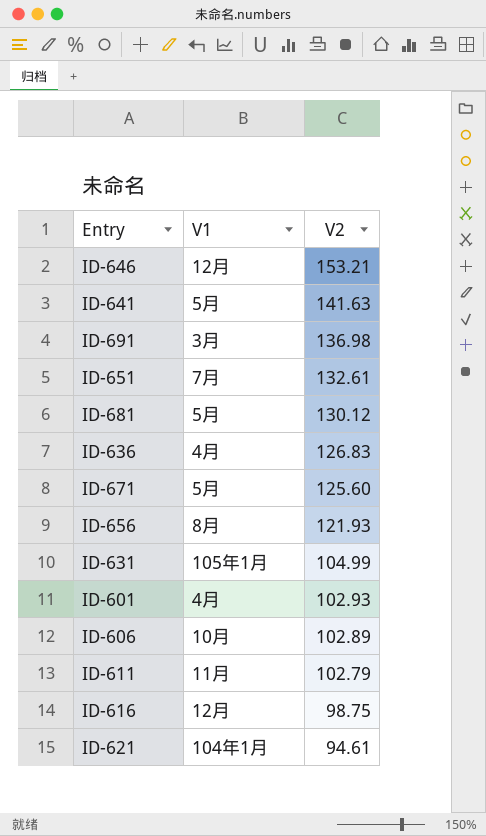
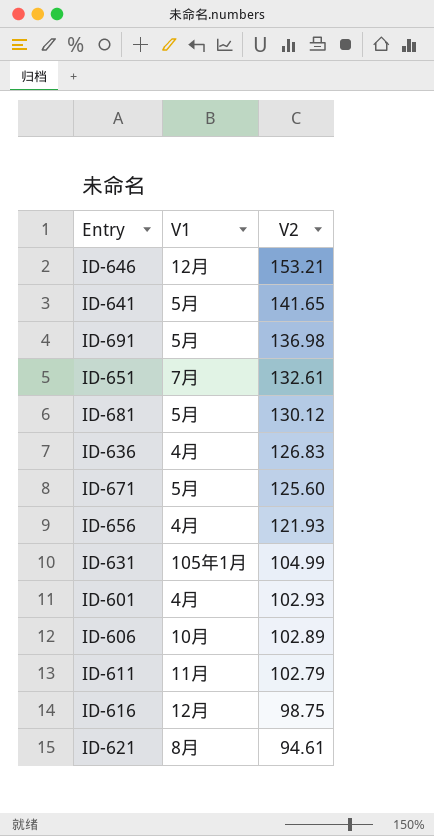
ID-641 | V2: 141.63 -> 141.65
ID-691 | V1: 3月 -> 5月
ID-656 | V1: 8月 -> 4月
ID-621 | V1: 104年1月 -> 8月

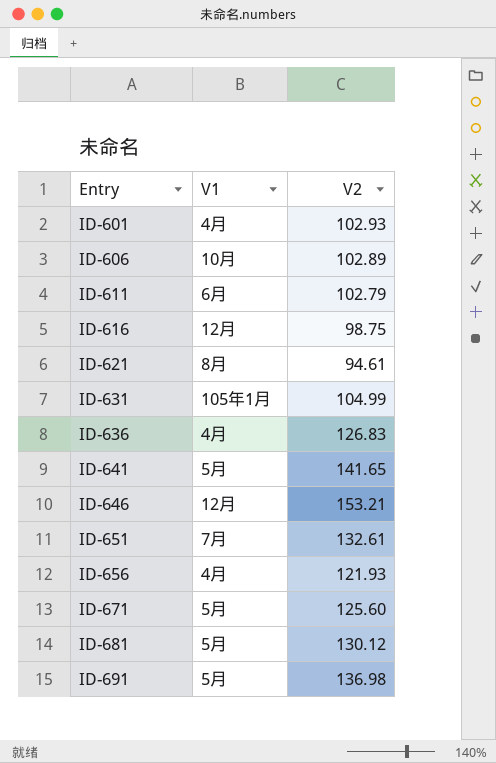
row order: V2 descending -> Entry ascending
ID-611 | V1: 11月 -> 6月

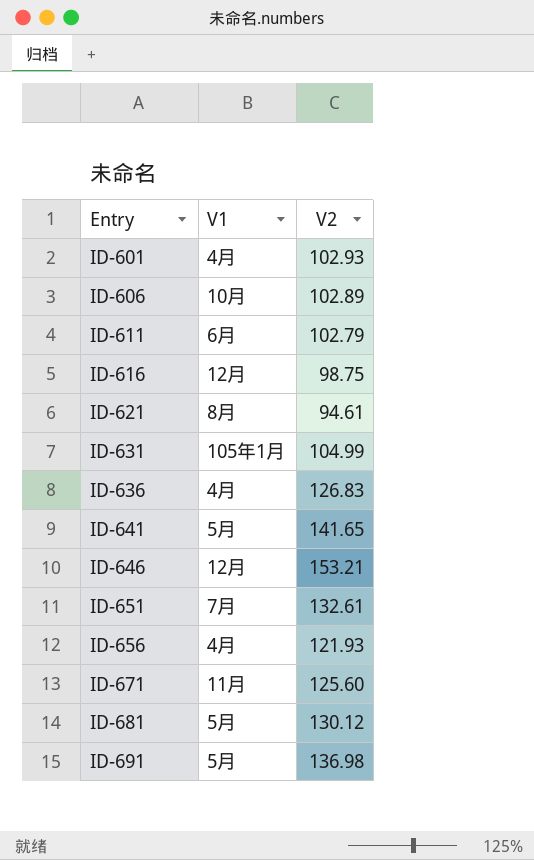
ID-671 | V1: 5月 -> 11月

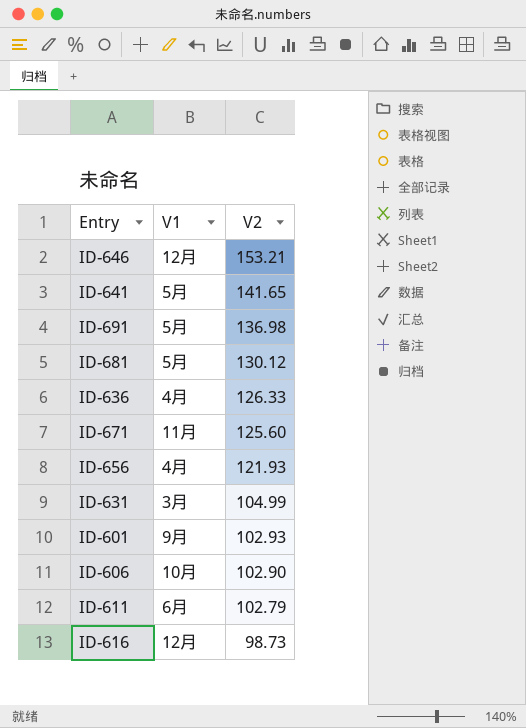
row order: Entry ascending -> V2 descending
row ID-621: 8月 | 94.61 -> none
row ID-651: 7月 | 132.61 -> none
ID-636 | V2: 126.83 -> 126.33
ID-631 | V1: 105年1月 -> 3月
ID-601 | V1: 4月 -> 9月
ID-606 | V2: 102.89 -> 102.90
ID-616 | V2: 98.75 -> 98.73

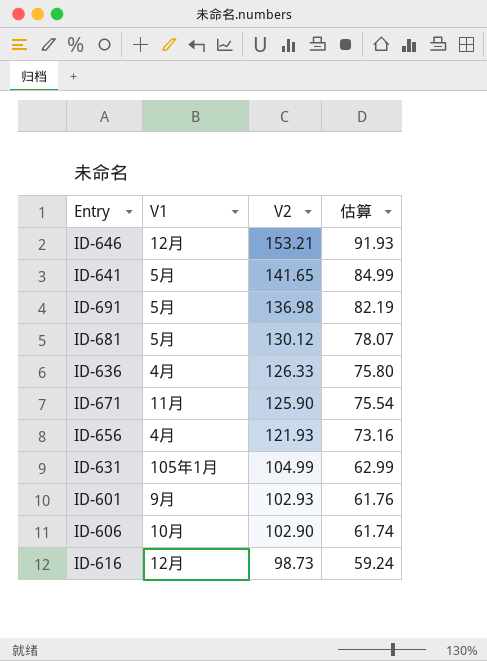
column 估算 | formula: none -> [V2] * 0.6
row ID-611: 6月 | 102.79 -> none
ID-671 | V2: 125.60 -> 125.90
ID-631 | V1: 3月 -> 105年1月

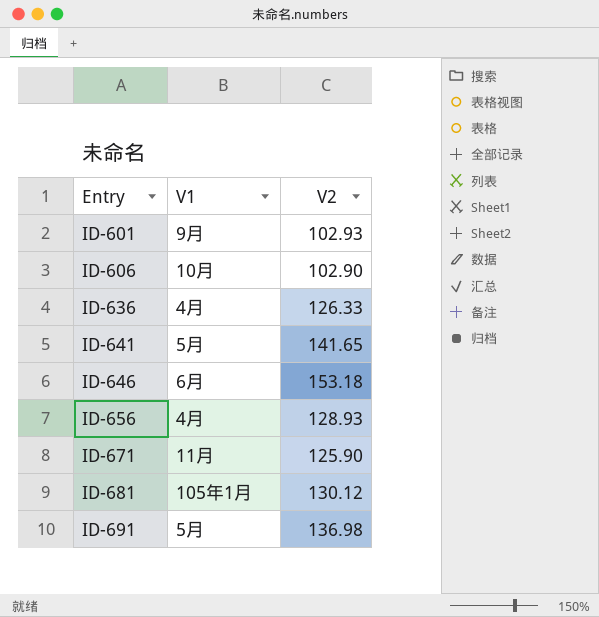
row order: V2 descending -> Entry ascending
column 估算 | formula: [V2] * 0.6 -> none
row ID-631: 105年1月 | 104.99 | 62.99 -> none
row ID-616: 12月 | 98.73 | 59.24 -> none
ID-646 | V1: 12月 -> 6月
ID-646 | V2: 153.21 -> 153.18
ID-656 | V2: 121.93 -> 128.93
ID-681 | V1: 5月 -> 105年1月

